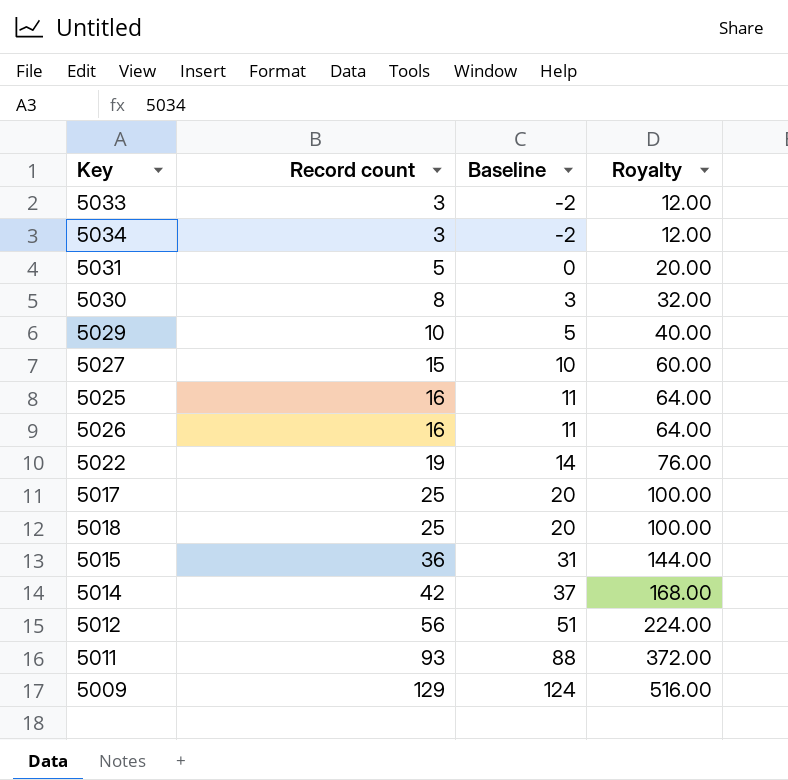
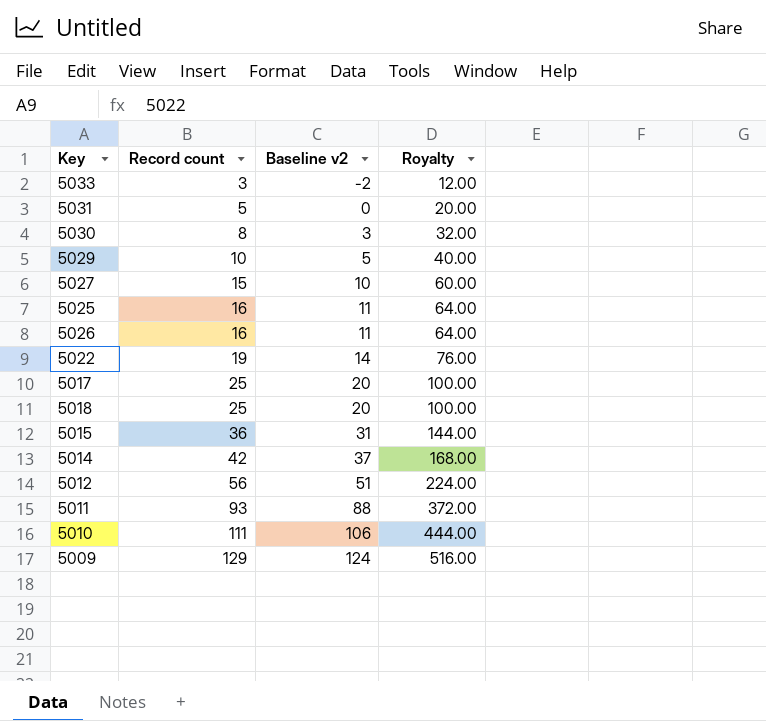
column name: Baseline -> Baseline v2
row 5034: 3 | -2 | 12.00 -> none
row 5010: none -> 111 | 106 | 444.00

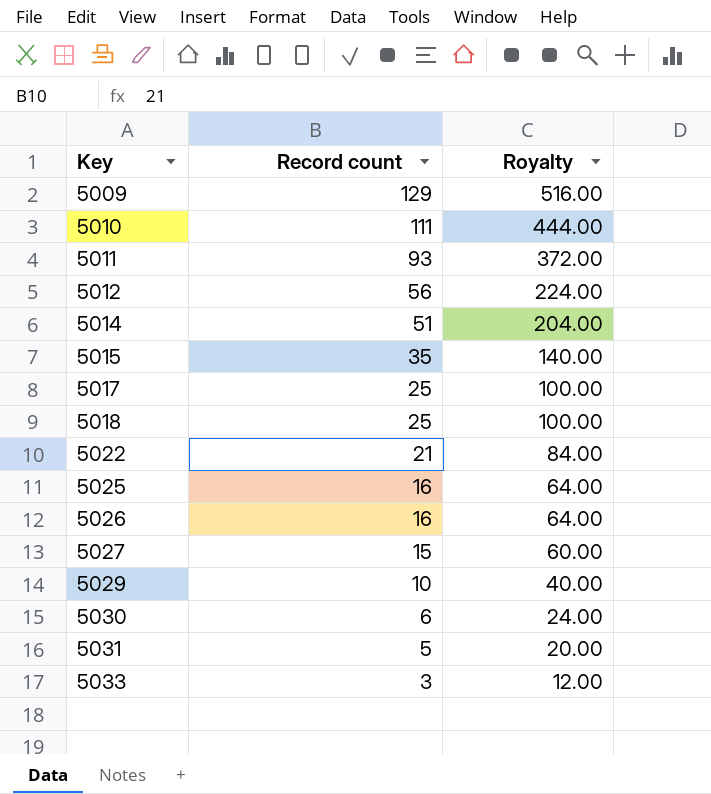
row order: Record count ascending -> Key ascending
column Baseline v2 | formula: [Record count] - 5 -> none
5014 | Record count: 42 -> 51
5014 | Royalty: 168.00 -> 204.00
5015 | Record count: 36 -> 35
5015 | Royalty: 144.00 -> 140.00
5022 | Record count: 19 -> 21
5022 | Royalty: 76.00 -> 84.00
5030 | Record count: 8 -> 6
5030 | Royalty: 32.00 -> 24.00

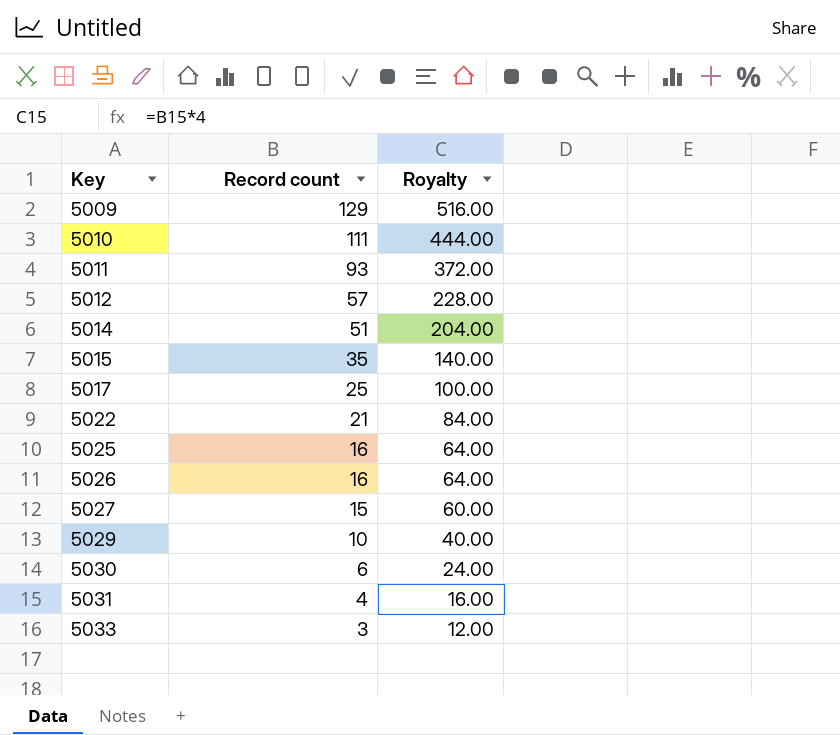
row 5018: 25 | 100.00 -> none
5012 | Record count: 56 -> 57
5012 | Royalty: 224.00 -> 228.00
5031 | Record count: 5 -> 4
5031 | Royalty: 20.00 -> 16.00

